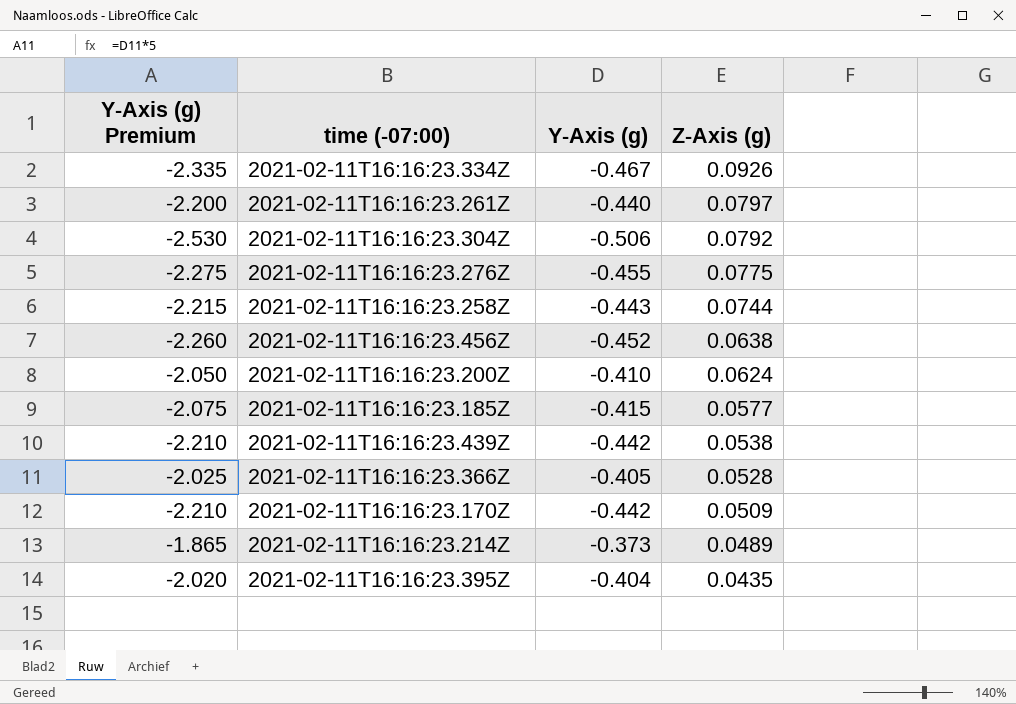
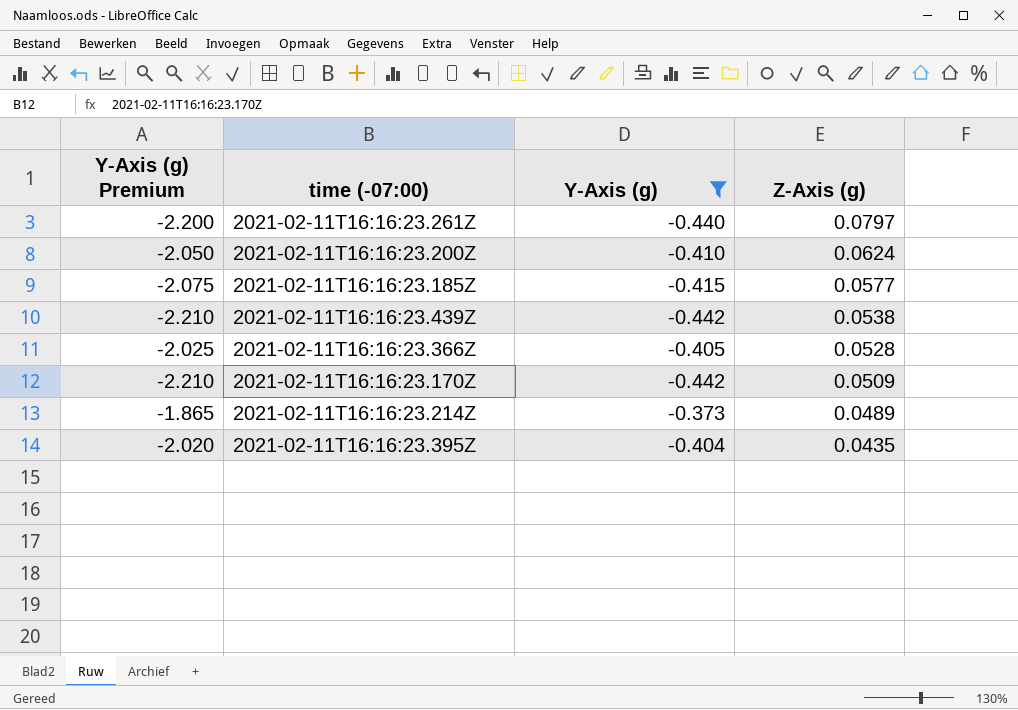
filter: none -> Y-Axis (g) >= -0.442

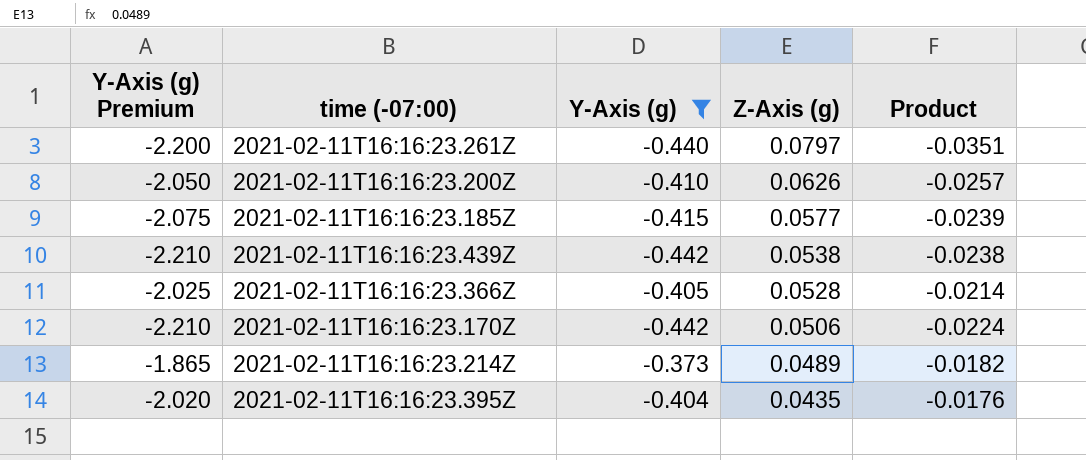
column Product | formula: none -> [Y-Axis (g)] * [Z-Axis (g)]
2021-02-11T16:16:23.200Z | Z-Axis (g): 0.0624 -> 0.0626
2021-02-11T16:16:23.170Z | Z-Axis (g): 0.0509 -> 0.0506

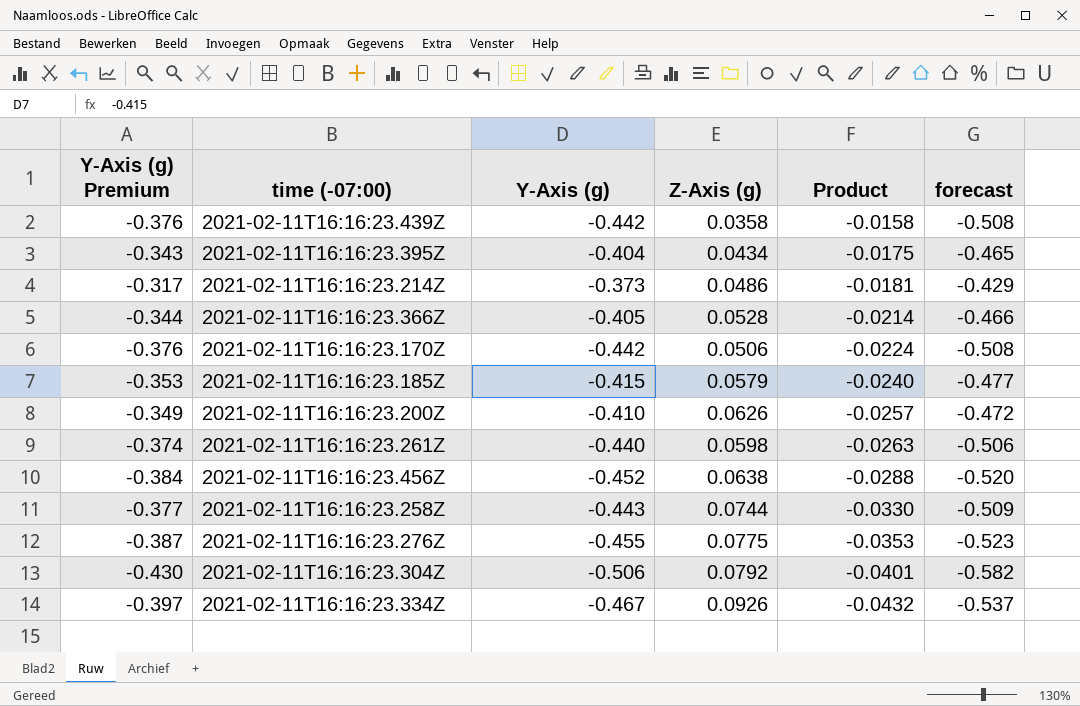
filter: Y-Axis (g) >= -0.442 -> none
row order: Z-Axis (g) descending -> Product descending
column Y-Axis (g) Premium | formula: [Y-Axis (g)] * 5 -> [Y-Axis (g)] * 0.85
column forecast | formula: none -> [Y-Axis (g)] * 1.15
2021-02-11T16:16:23.439Z | Z-Axis (g): 0.0538 -> 0.0358
2021-02-11T16:16:23.439Z | Product: -0.0238 -> -0.0158
2021-02-11T16:16:23.395Z | Z-Axis (g): 0.0435 -> 0.0434
2021-02-11T16:16:23.395Z | Product: -0.0176 -> -0.0175
2021-02-11T16:16:23.214Z | Z-Axis (g): 0.0489 -> 0.0486
2021-02-11T16:16:23.214Z | Product: -0.0182 -> -0.0181
2021-02-11T16:16:23.185Z | Z-Axis (g): 0.0577 -> 0.0579
2021-02-11T16:16:23.185Z | Product: -0.0239 -> -0.0240
2021-02-11T16:16:23.261Z | Z-Axis (g): 0.0797 -> 0.0598
2021-02-11T16:16:23.261Z | Product: -0.0351 -> -0.0263

